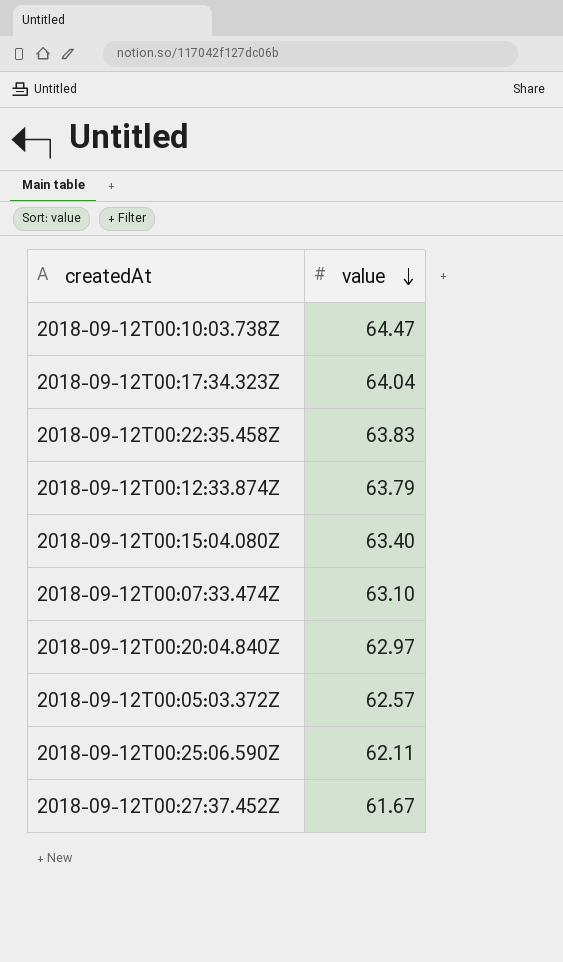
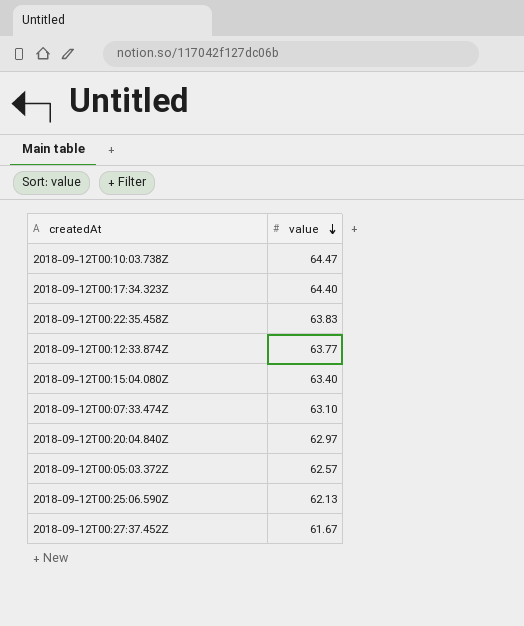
2018-09-12T00:17:34.323Z | value: 64.04 -> 64.40
2018-09-12T00:12:33.874Z | value: 63.79 -> 63.77
2018-09-12T00:25:06.590Z | value: 62.11 -> 62.13

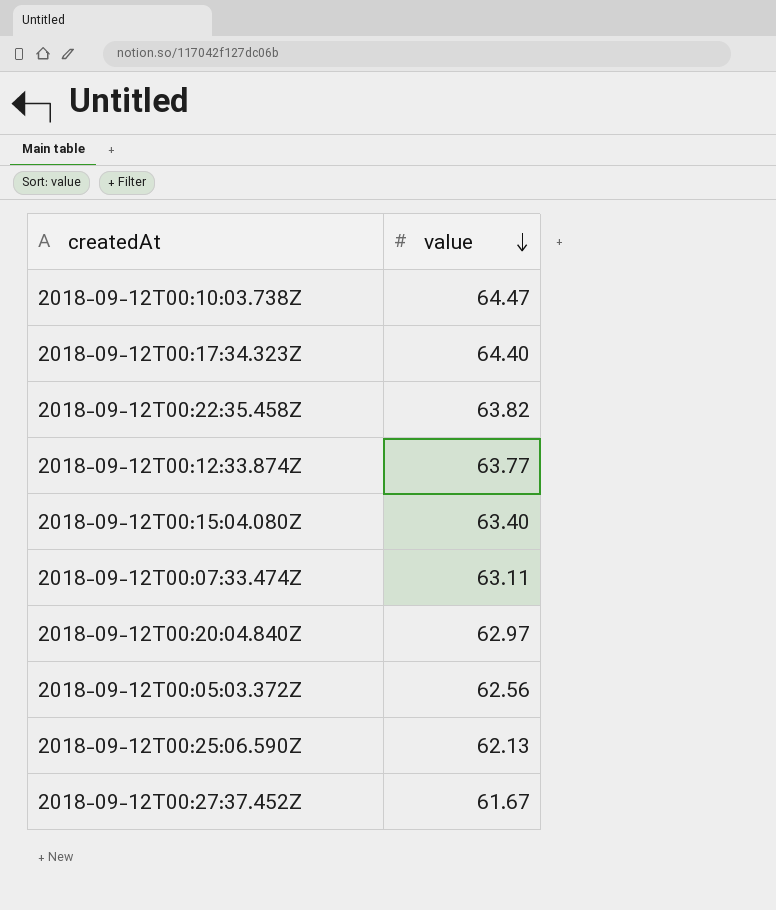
2018-09-12T00:22:35.458Z | value: 63.83 -> 63.82
2018-09-12T00:07:33.474Z | value: 63.10 -> 63.11
2018-09-12T00:05:03.372Z | value: 62.57 -> 62.56

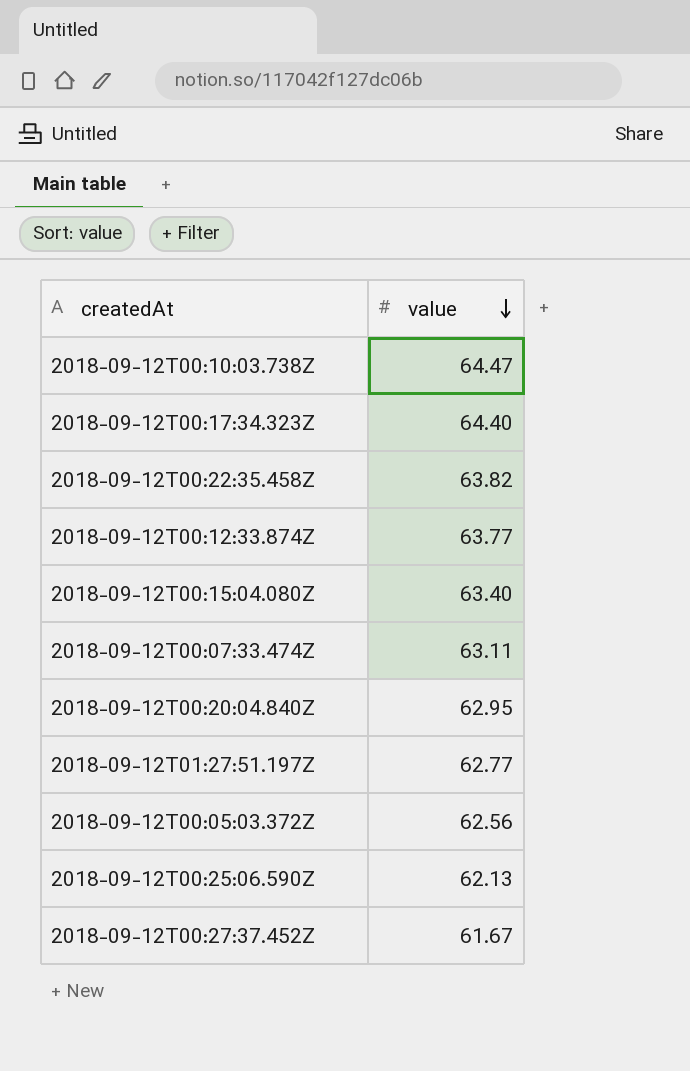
2018-09-12T00:20:04.840Z | value: 62.97 -> 62.95
row 2018-09-12T01:27:51.197Z: none -> 62.77

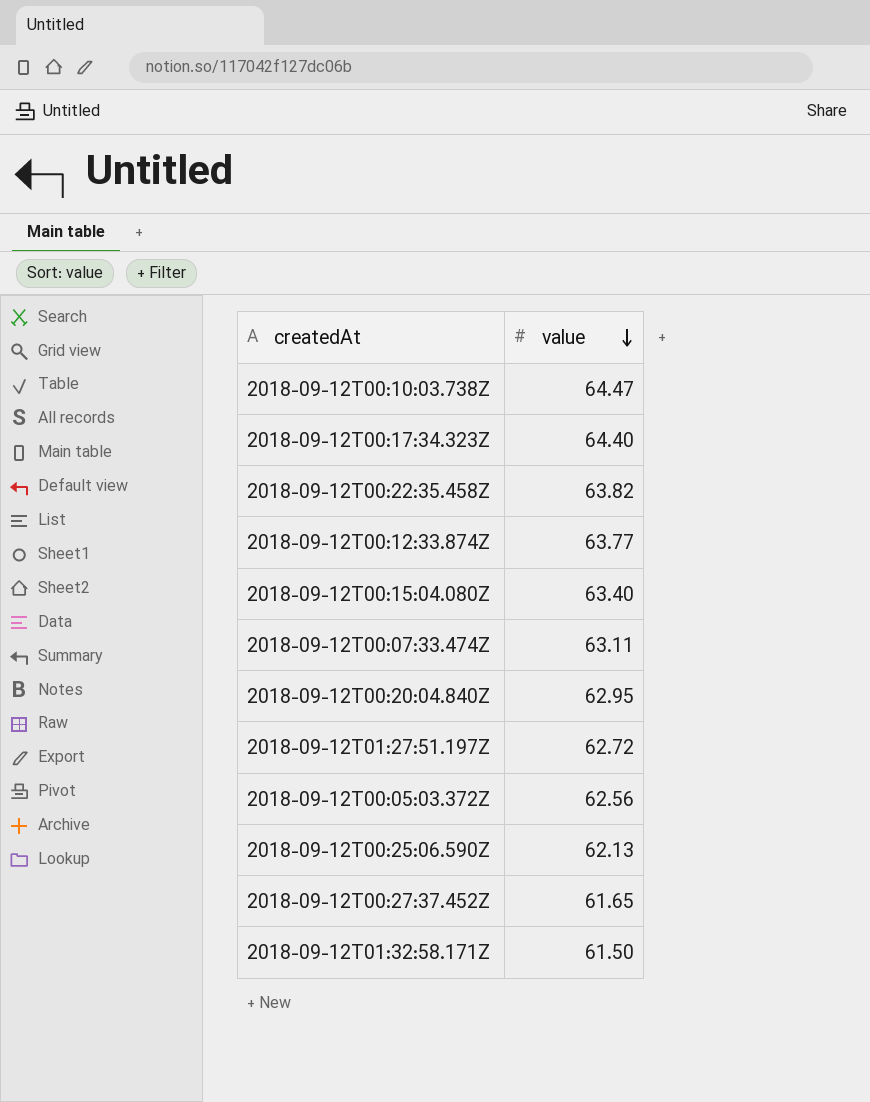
2018-09-12T01:27:51.197Z | value: 62.77 -> 62.72
2018-09-12T00:27:37.452Z | value: 61.67 -> 61.65
row 2018-09-12T01:32:58.171Z: none -> 61.50

